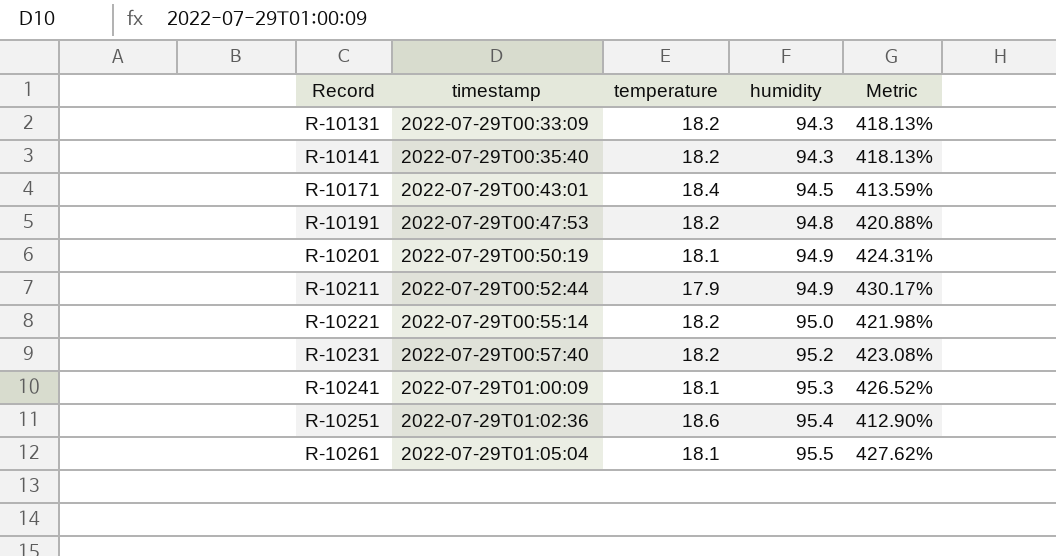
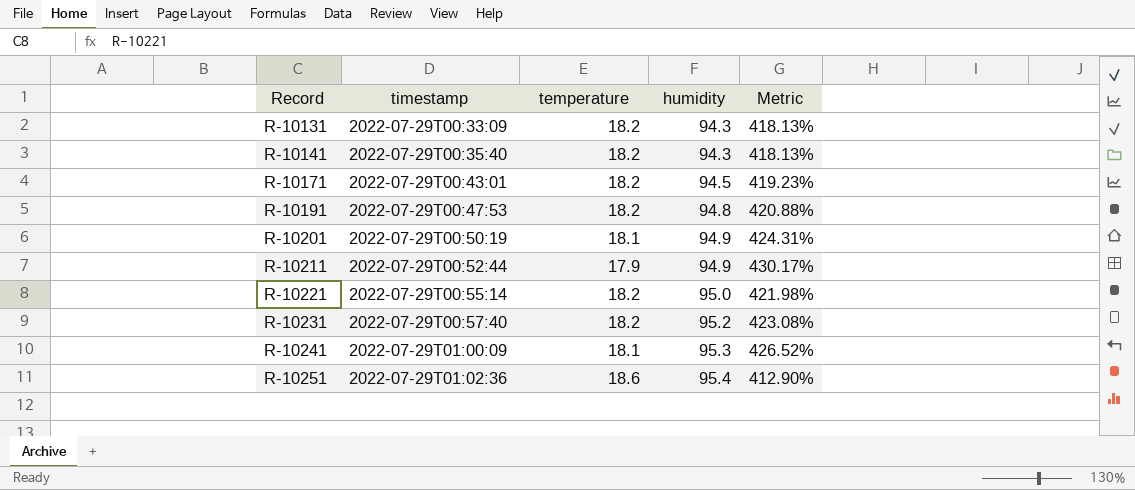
row R-10261: 2022-07-29T01:05:04 | 18.1 | 95.5 | 427.62% -> none
R-10171 | temperature: 18.4 -> 18.2
R-10171 | Metric: 413.59% -> 419.23%

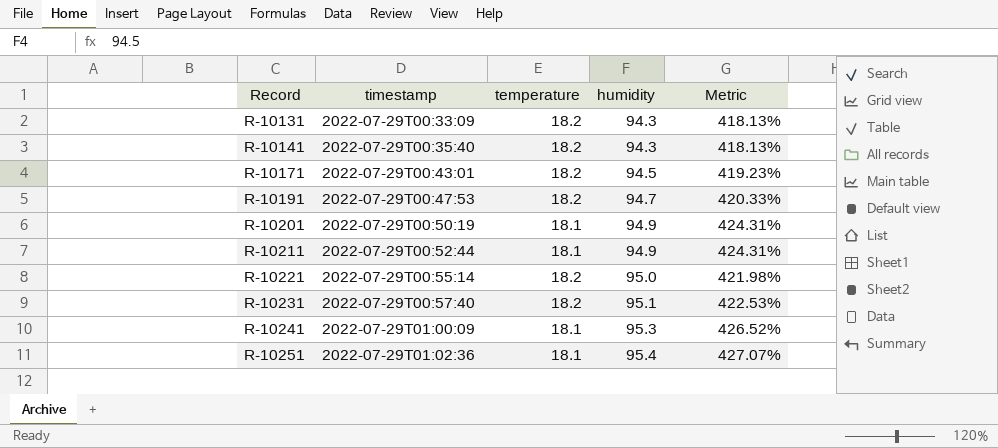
R-10191 | humidity: 94.8 -> 94.7
R-10191 | Metric: 420.88% -> 420.33%
R-10211 | temperature: 17.9 -> 18.1
R-10211 | Metric: 430.17% -> 424.31%
R-10231 | humidity: 95.2 -> 95.1
R-10231 | Metric: 423.08% -> 422.53%
R-10251 | temperature: 18.6 -> 18.1
R-10251 | Metric: 412.90% -> 427.07%

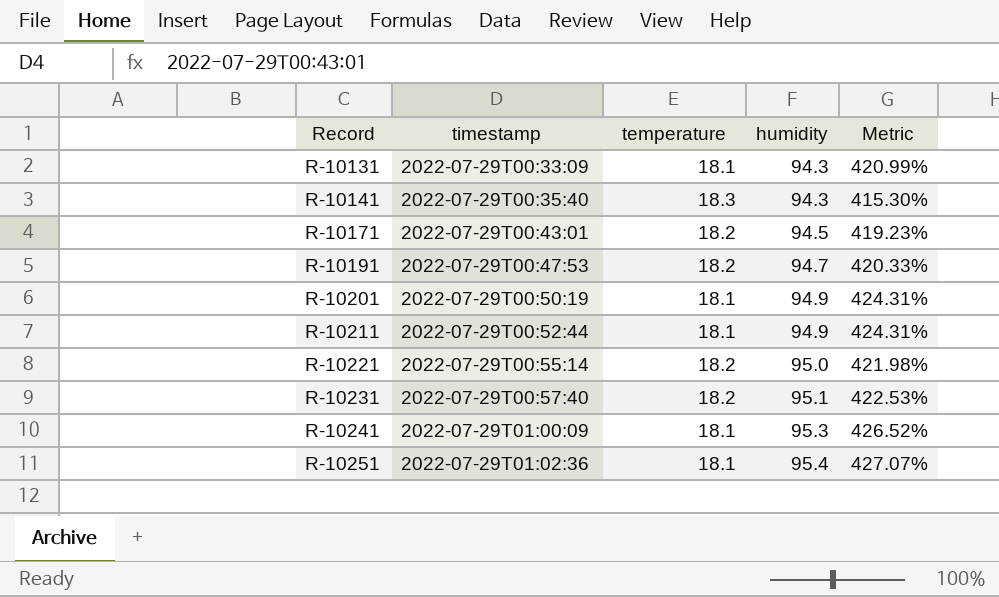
R-10131 | temperature: 18.2 -> 18.1
R-10131 | Metric: 418.13% -> 420.99%
R-10141 | temperature: 18.2 -> 18.3
R-10141 | Metric: 418.13% -> 415.30%

